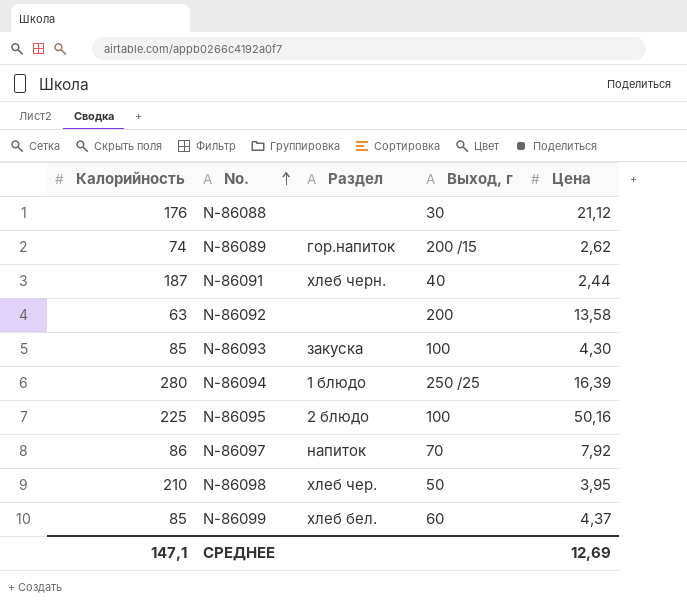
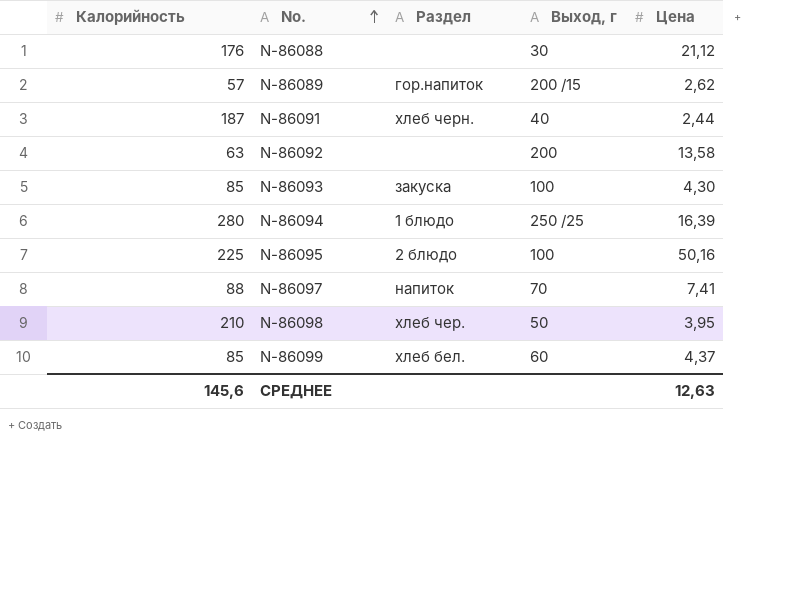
N-86089 | Калорийность: 74 -> 57
N-86097 | Калорийность: 86 -> 88
N-86097 | Цена: 7,92 -> 7,41
СРЕДНЕЕ | Калорийность: 147,1 -> 145,6
СРЕДНЕЕ | Цена: 12,69 -> 12,63

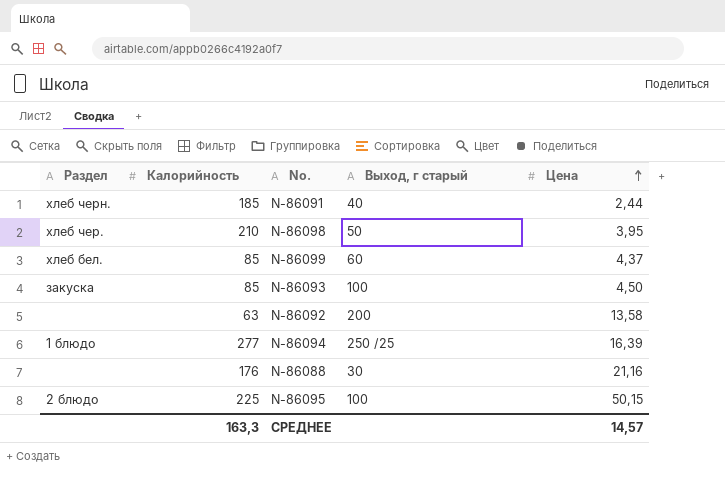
row order: No. ascending -> Цена ascending
column Раздел | position: 3 -> 1
column name: Выход, г -> Выход, г старый
row N-86089: 57 | гор.напиток | 200 /15 | 2,62 -> none
row N-86097: 88 | напиток | 70 | 7,41 -> none
N-86091 | Калорийность: 187 -> 185
N-86093 | Цена: 4,30 -> 4,50
N-86094 | Калорийность: 280 -> 277
N-86088 | Цена: 21,12 -> 21,16
N-86095 | Цена: 50,16 -> 50,15
СРЕДНЕЕ | Калорийность: 145,6 -> 163,3
СРЕДНЕЕ | Цена: 12,63 -> 14,57

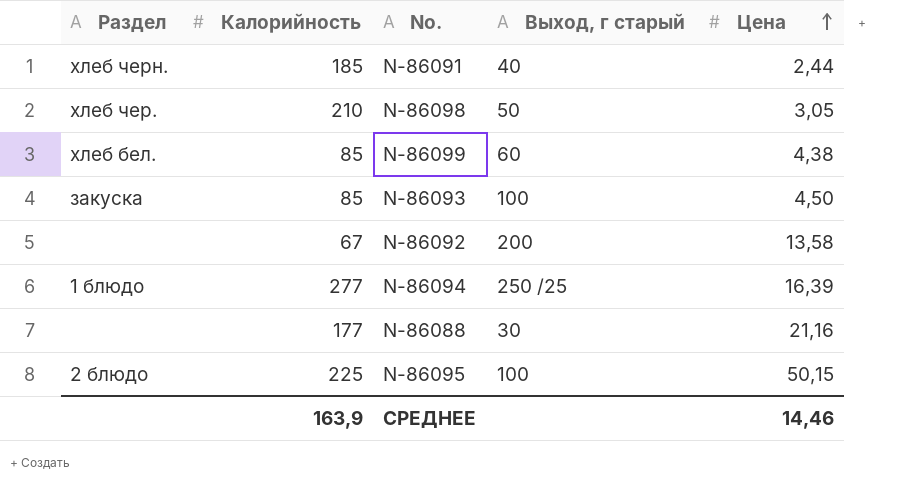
N-86098 | Цена: 3,95 -> 3,05
N-86099 | Цена: 4,37 -> 4,38
N-86092 | Калорийность: 63 -> 67
N-86088 | Калорийность: 176 -> 177
СРЕДНЕЕ | Калорийность: 163,3 -> 163,9
СРЕДНЕЕ | Цена: 14,57 -> 14,46

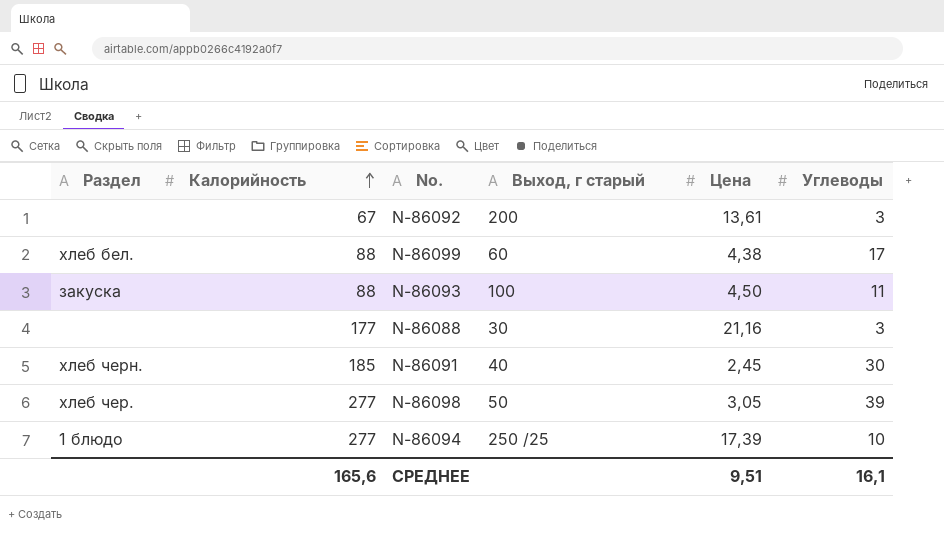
row order: Цена ascending -> Калорийность ascending
column Углеводы | position: none -> 6
row N-86095: 2 блюдо | 225 | 100 | 50,15 -> none
N-86092 | Цена: 13,58 -> 13,61
N-86099 | Калорийность: 85 -> 88
N-86093 | Калорийность: 85 -> 88
N-86091 | Цена: 2,44 -> 2,45
N-86098 | Калорийность: 210 -> 277
N-86094 | Цена: 16,39 -> 17,39
СРЕДНЕЕ | Калорийность: 163,9 -> 165,6
СРЕДНЕЕ | Цена: 14,46 -> 9,51

